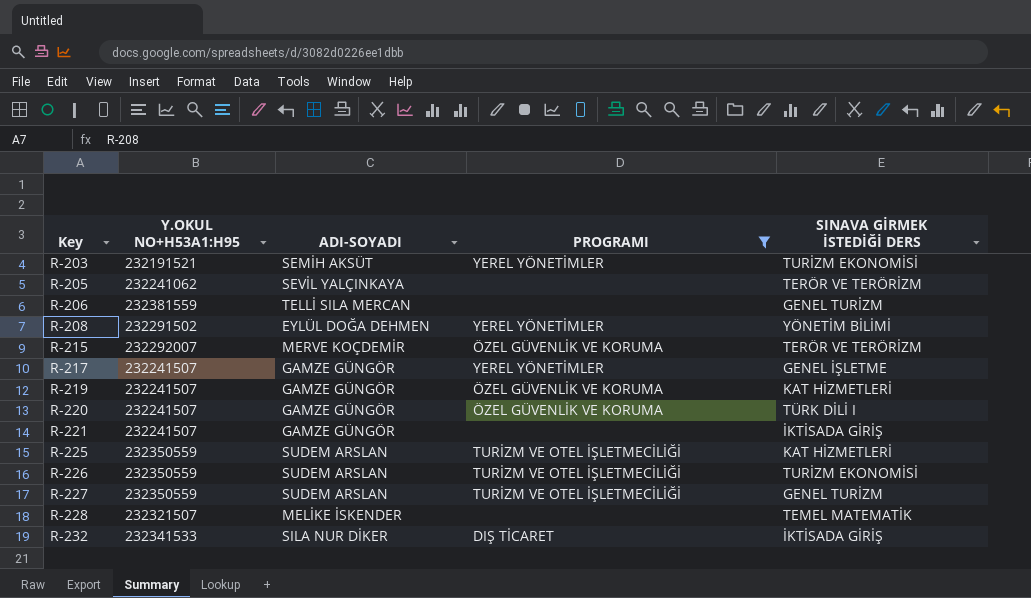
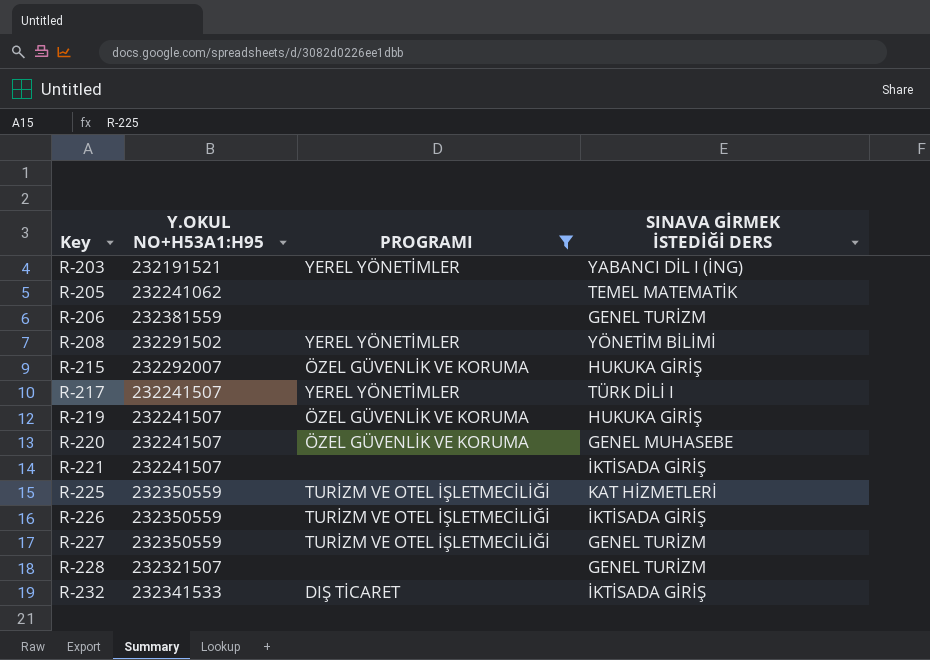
column ADI-SOYADI | position: 3 -> none
R-203 | SINAVA GİRMEK İSTEDİĞİ DERS: TURİZM EKONOMİSİ -> YABANCI DİL I (İNG)
R-205 | SINAVA GİRMEK İSTEDİĞİ DERS: TERÖR VE TERÖRİZM -> TEMEL MATEMATİK
R-215 | SINAVA GİRMEK İSTEDİĞİ DERS: TERÖR VE TERÖRİZM -> HUKUKA GİRİŞ
R-217 | SINAVA GİRMEK İSTEDİĞİ DERS: GENEL İŞLETME -> TÜRK DİLİ I
R-219 | SINAVA GİRMEK İSTEDİĞİ DERS: KAT HİZMETLERİ -> HUKUKA GİRİŞ
R-220 | SINAVA GİRMEK İSTEDİĞİ DERS: TÜRK DİLİ I -> GENEL MUHASEBE
R-226 | SINAVA GİRMEK İSTEDİĞİ DERS: TURİZM EKONOMİSİ -> İKTİSADA GİRİŞ
R-228 | SINAVA GİRMEK İSTEDİĞİ DERS: TEMEL MATEMATİK -> GENEL TURİZM

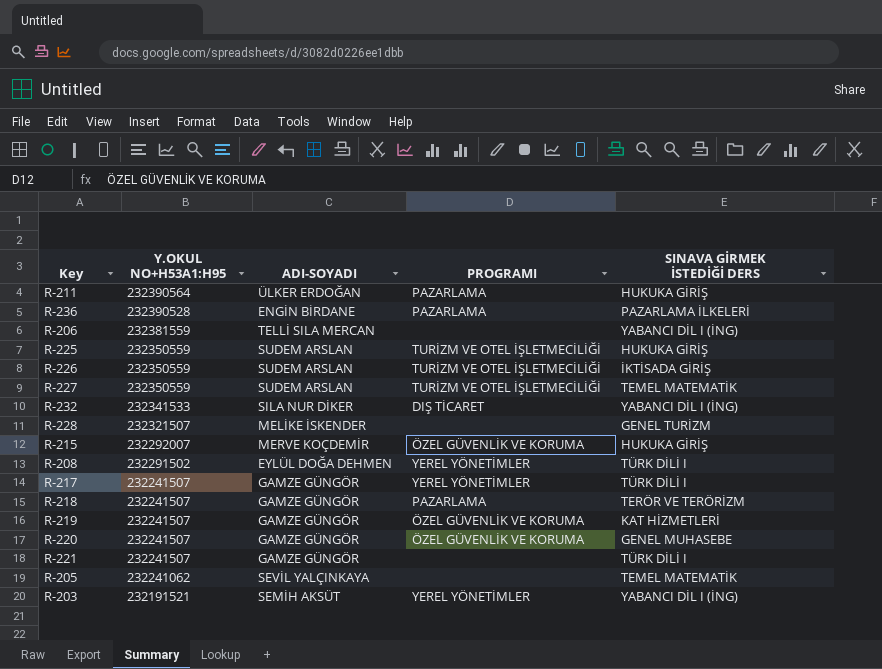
filter: PROGRAMI != PAZARLAMA -> none
row order: Key ascending -> Y.OKUL NO+H53A1:H95 descending
column ADI-SOYADI | position: none -> 3
R-206 | SINAVA GİRMEK İSTEDİĞİ DERS: GENEL TURİZM -> YABANCI DİL I (İNG)
R-225 | SINAVA GİRMEK İSTEDİĞİ DERS: KAT HİZMETLERİ -> HUKUKA GİRİŞ
R-227 | SINAVA GİRMEK İSTEDİĞİ DERS: GENEL TURİZM -> TEMEL MATEMATİK
R-232 | SINAVA GİRMEK İSTEDİĞİ DERS: İKTİSADA GİRİŞ -> YABANCI DİL I (İNG)
R-208 | SINAVA GİRMEK İSTEDİĞİ DERS: YÖNETİM BİLİMİ -> TÜRK DİLİ I
R-219 | SINAVA GİRMEK İSTEDİĞİ DERS: HUKUKA GİRİŞ -> KAT HİZMETLERİ
R-221 | SINAVA GİRMEK İSTEDİĞİ DERS: İKTİSADA GİRİŞ -> TÜRK DİLİ I

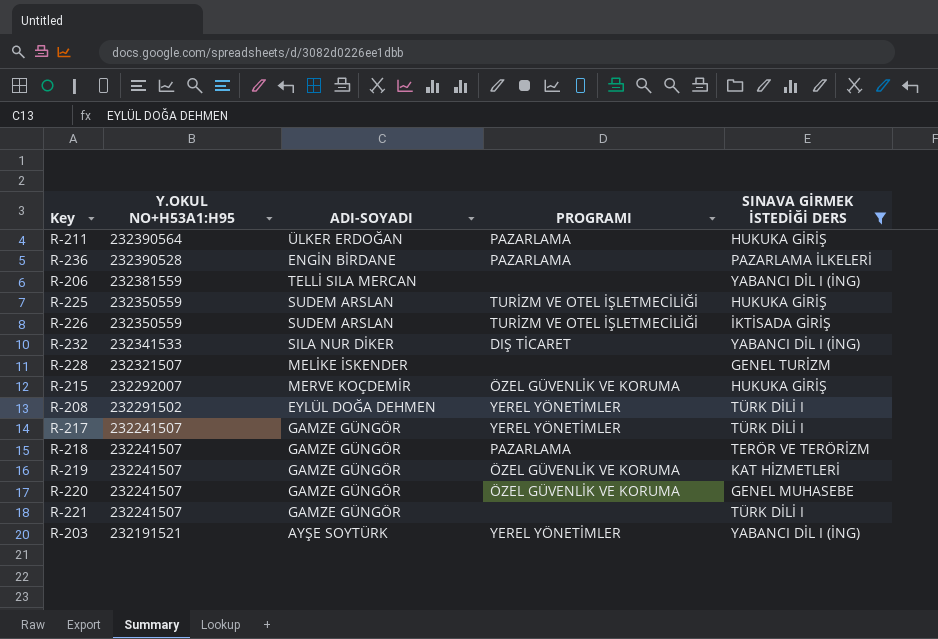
filter: none -> SINAVA GİRMEK İSTEDİĞİ DERS != TEMEL MATEMATİK
R-203 | ADI-SOYADI: SEMİH AKSÜT -> AYŞE SOYTÜRK

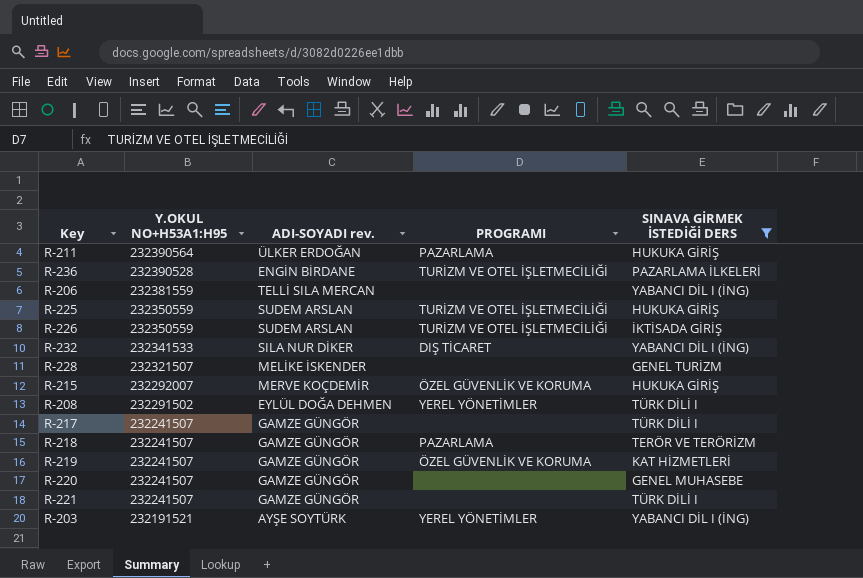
column name: ADI-SOYADI -> ADI-SOYADI rev.
R-236 | PROGRAMI: PAZARLAMA -> TURİZM VE OTEL İŞLETMECİLİĞİ
R-217 | PROGRAMI: YEREL YÖNETİMLER -> none
R-220 | PROGRAMI: ÖZEL GÜVENLİK VE KORUMA -> none

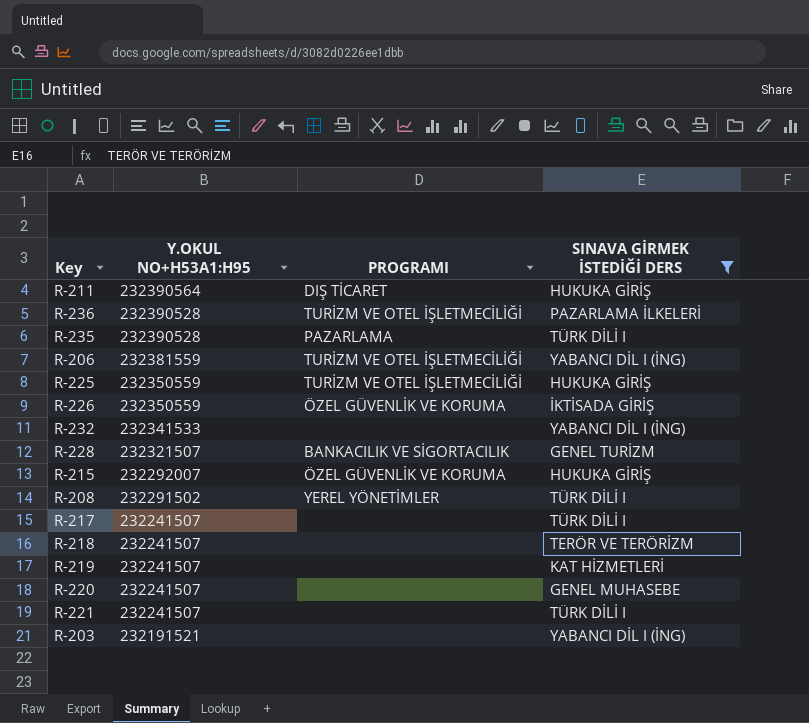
column ADI-SOYADI rev. | position: 3 -> none
R-211 | PROGRAMI: PAZARLAMA -> DIŞ TİCARET
row R-235: none -> 232390528 | PAZARLAMA | TÜRK DİLİ I
R-206 | PROGRAMI: none -> TURİZM VE OTEL İŞLETMECİLİĞİ
R-226 | PROGRAMI: TURİZM VE OTEL İŞLETMECİLİĞİ -> ÖZEL GÜVENLİK VE KORUMA
R-232 | PROGRAMI: DIŞ TİCARET -> none
R-228 | PROGRAMI: none -> BANKACILIK VE SİGORTACILIK
R-218 | PROGRAMI: PAZARLAMA -> none
R-219 | PROGRAMI: ÖZEL GÜVENLİK VE KORUMA -> none
R-203 | PROGRAMI: YEREL YÖNETİMLER -> none

